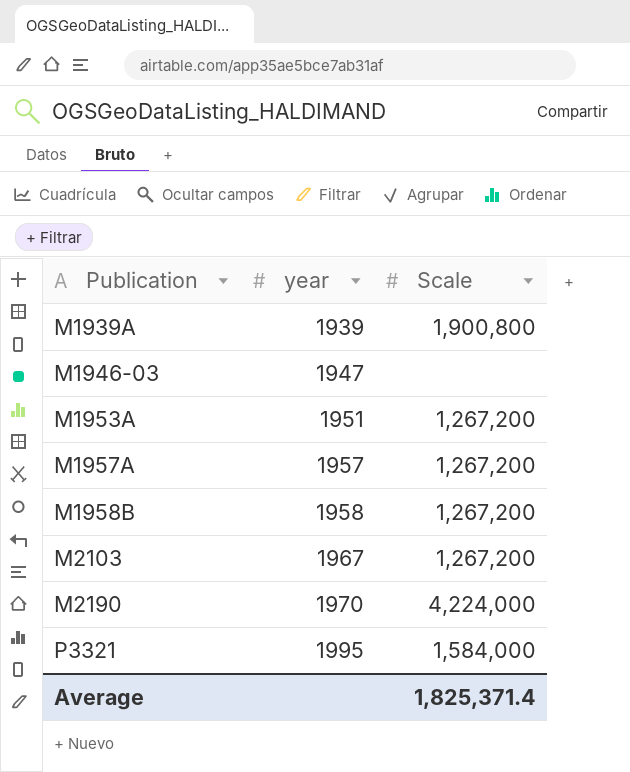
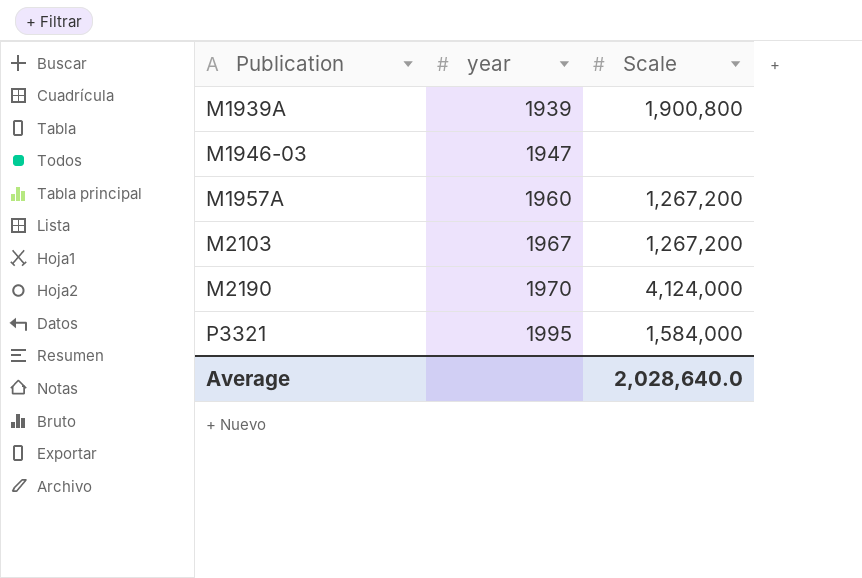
row M1953A: 1951 | 1,267,200 -> none
row M1958B: 1958 | 1,267,200 -> none
M1957A | year: 1957 -> 1960
M2190 | Scale: 4,224,000 -> 4,124,000
Average | Scale: 1,825,371.4 -> 2,028,640.0

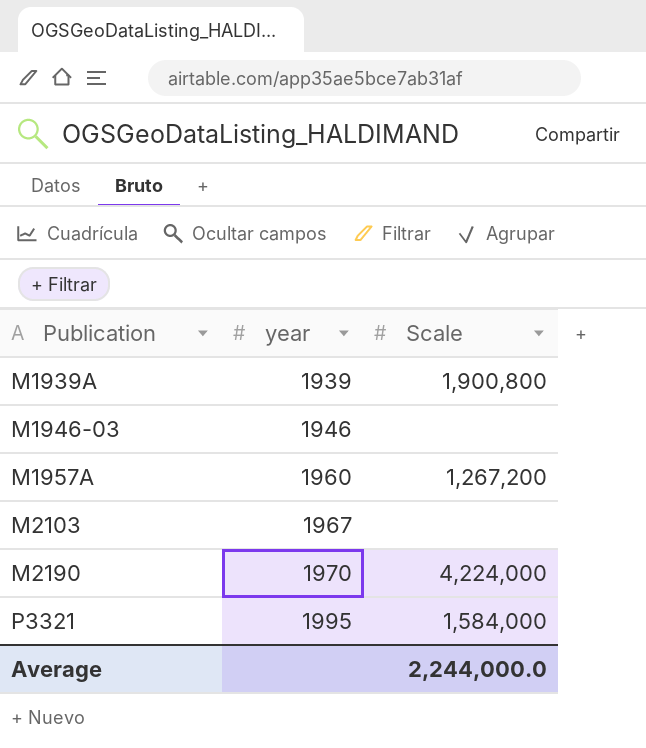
M1946-03 | year: 1947 -> 1946
M2103 | Scale: 1,267,200 -> none
M2190 | Scale: 4,124,000 -> 4,224,000
Average | Scale: 2,028,640.0 -> 2,244,000.0

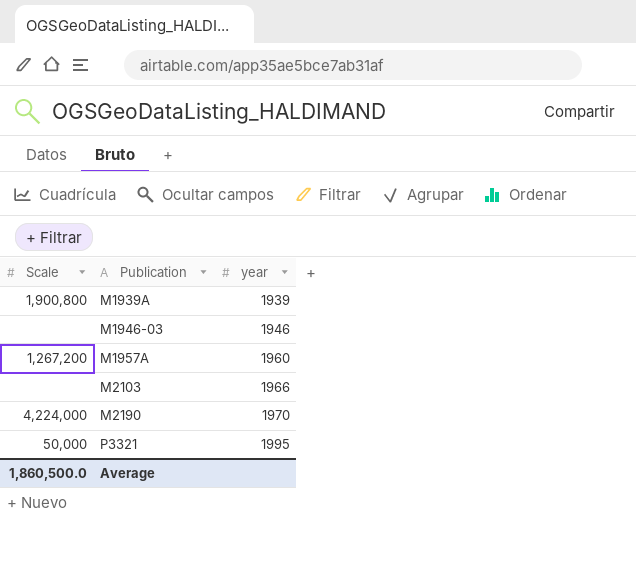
column Scale | position: 3 -> 1
M2103 | year: 1967 -> 1966
P3321 | Scale: 1,584,000 -> 50,000
Average | Scale: 2,244,000.0 -> 1,860,500.0

